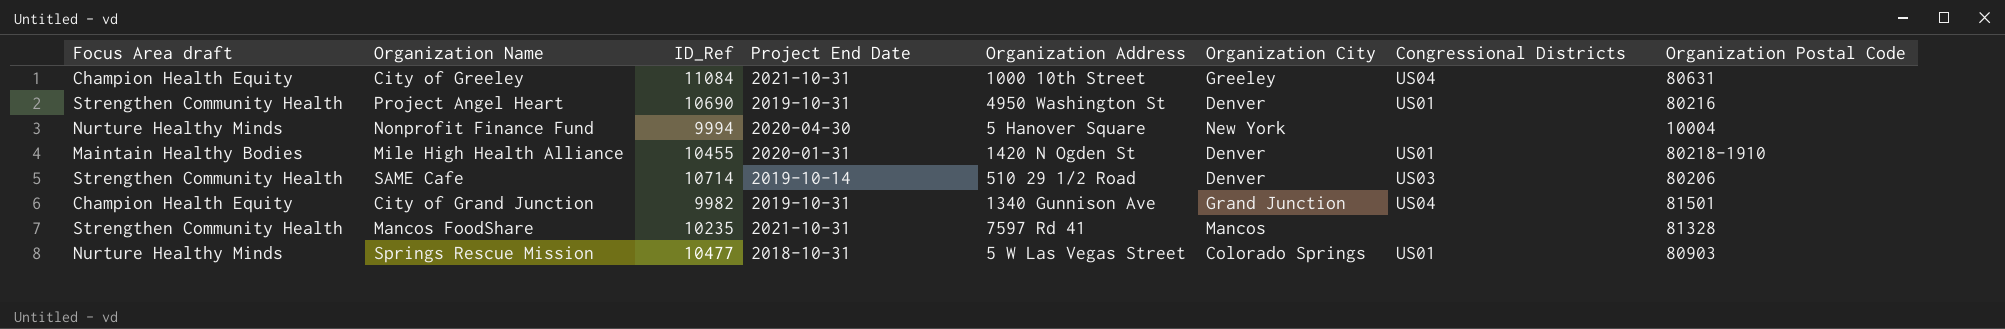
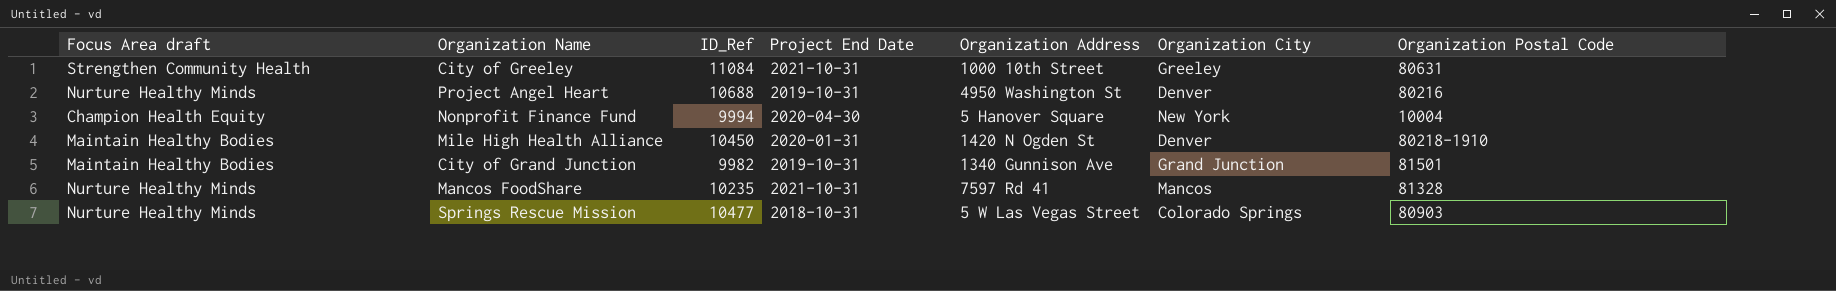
column Congressional Districts | position: 7 -> none
row SAME Cafe: Strengthen Community Health | 10714 | 2019-10-14 | 510 29 1/2 Road | Denver | US03 | 80206 -> none
City of Greeley | Focus Area draft: Champion Health Equity -> Strengthen Community Health
Project Angel Heart | Focus Area draft: Strengthen Community Health -> Nurture Healthy Minds
Project Angel Heart | ID_Ref: 10690 -> 10688
Nonprofit Finance Fund | Focus Area draft: Nurture Healthy Minds -> Champion Health Equity
Mile High Health Alliance | ID_Ref: 10455 -> 10450
City of Grand Junction | Focus Area draft: Champion Health Equity -> Maintain Healthy Bodies
Mancos FoodShare | Focus Area draft: Strengthen Community Health -> Nurture Healthy Minds

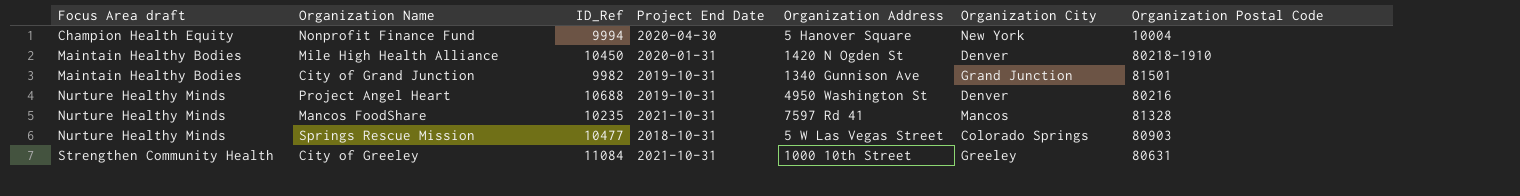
row order: none -> Focus Area draft ascending

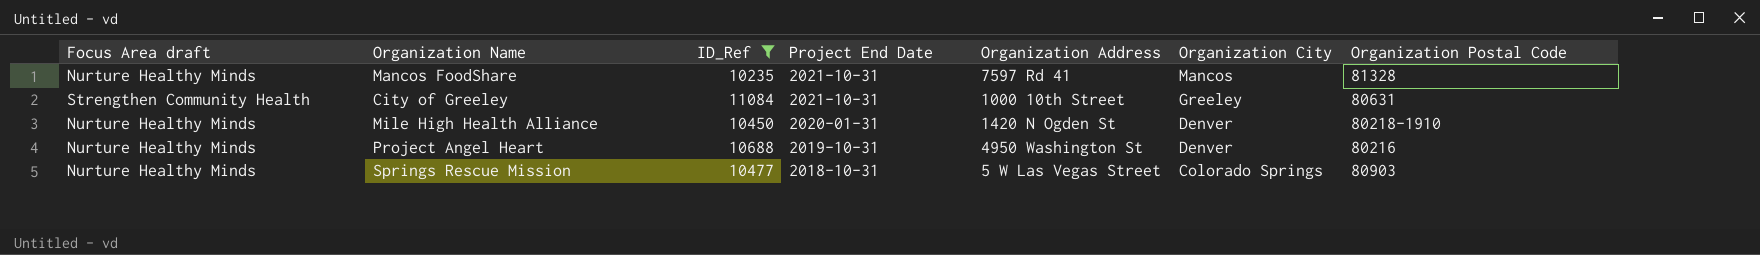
filter: none -> ID_Ref >= 10235
row order: Focus Area draft ascending -> Project End Date descending
Mile High Health Alliance | Focus Area draft: Maintain Healthy Bodies -> Nurture Healthy Minds

